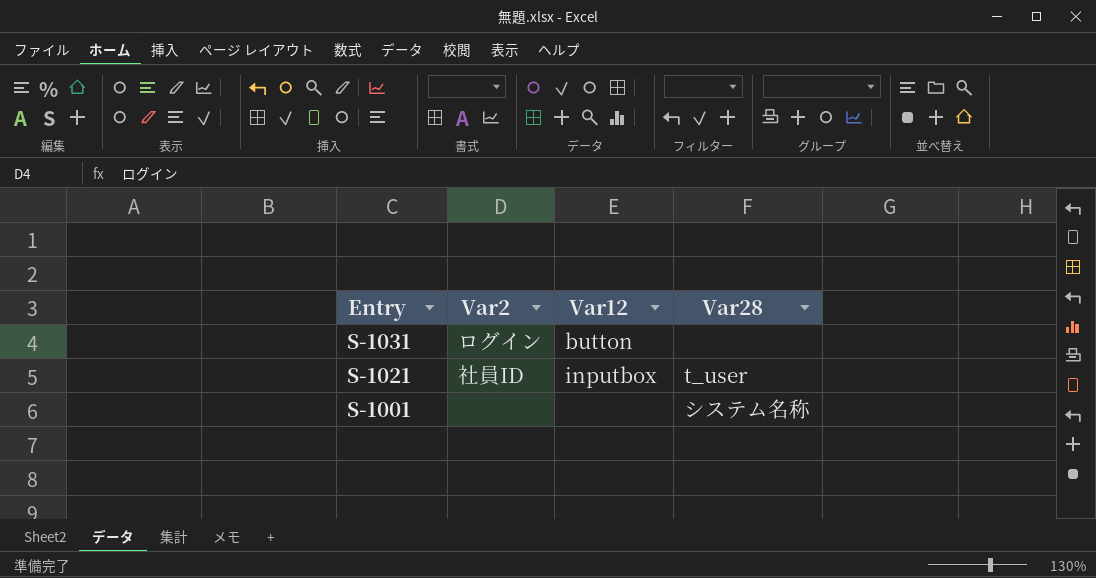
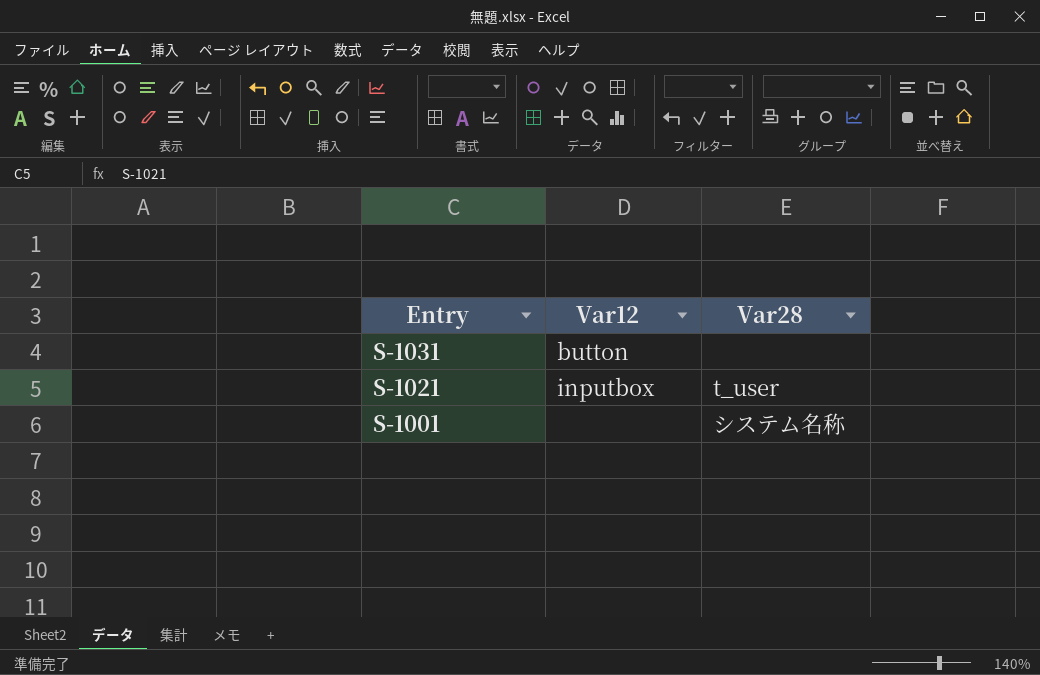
column Var2 | position: 2 -> none

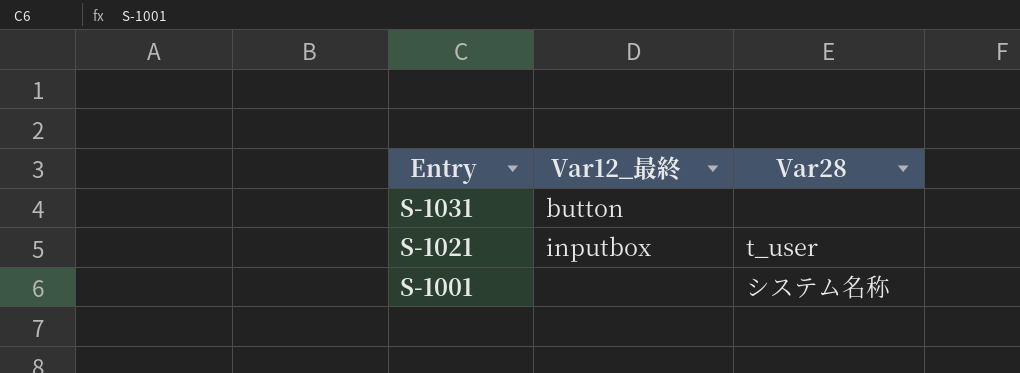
column name: Var12 -> Var12_最終

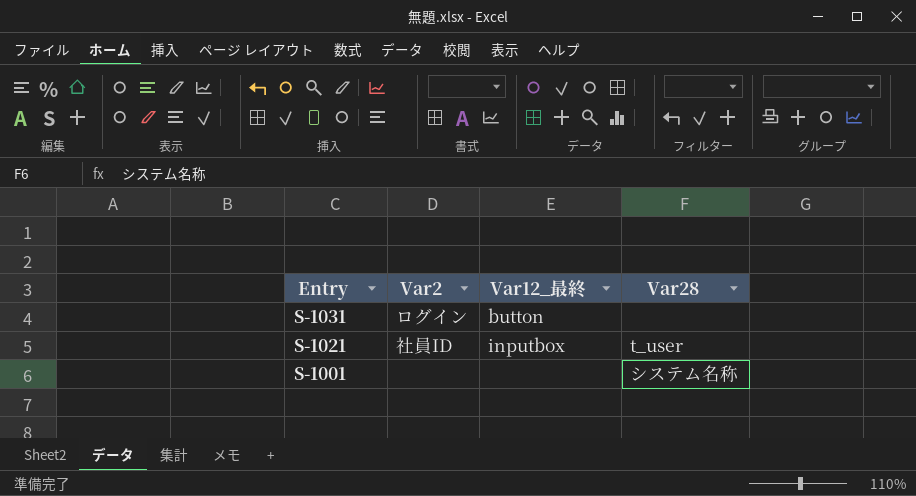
column Var2 | position: none -> 2

